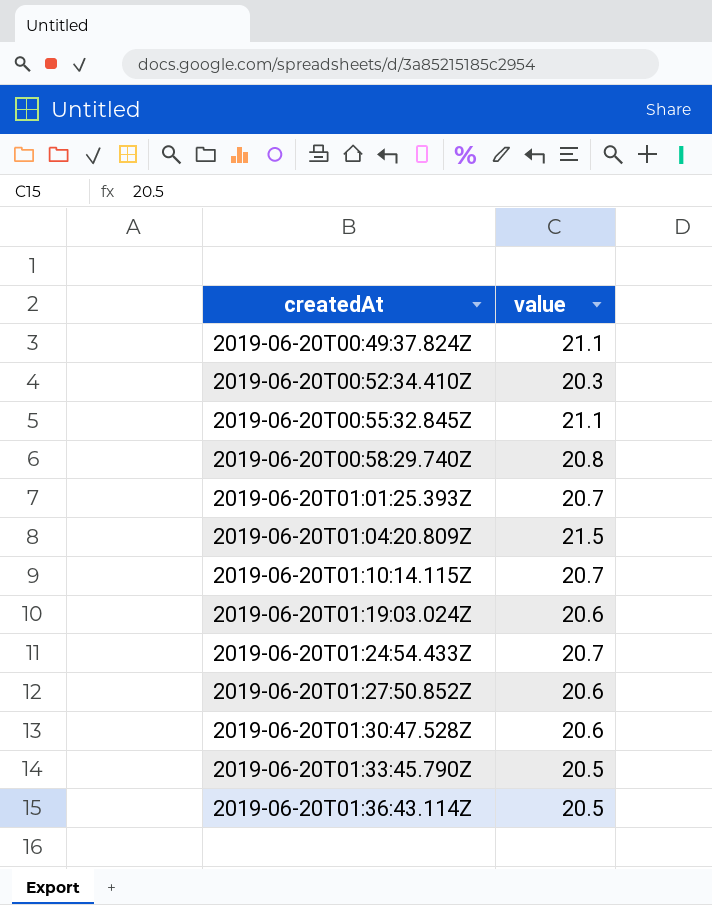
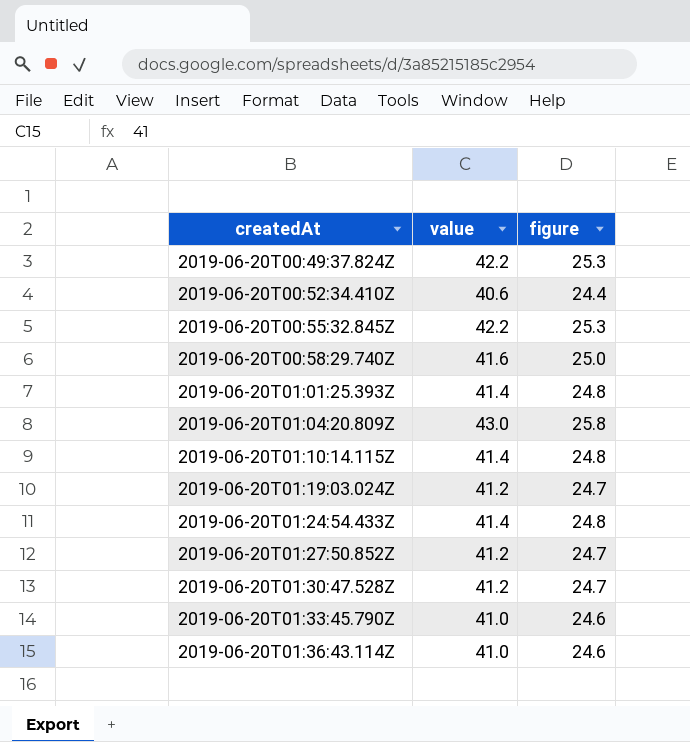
column figure | formula: none -> [value] * 0.6
2019-06-20T00:49:37.824Z | value: 21.1 -> 42.2
2019-06-20T00:52:34.410Z | value: 20.3 -> 40.6
2019-06-20T00:55:32.845Z | value: 21.1 -> 42.2
2019-06-20T00:58:29.740Z | value: 20.8 -> 41.6
2019-06-20T01:01:25.393Z | value: 20.7 -> 41.4
2019-06-20T01:04:20.809Z | value: 21.5 -> 43.0
2019-06-20T01:10:14.115Z | value: 20.7 -> 41.4
2019-06-20T01:19:03.024Z | value: 20.6 -> 41.2
2019-06-20T01:24:54.433Z | value: 20.7 -> 41.4
2019-06-20T01:27:50.852Z | value: 20.6 -> 41.2
2019-06-20T01:30:47.528Z | value: 20.6 -> 41.2
2019-06-20T01:33:45.790Z | value: 20.5 -> 41.0
2019-06-20T01:36:43.114Z | value: 20.5 -> 41.0

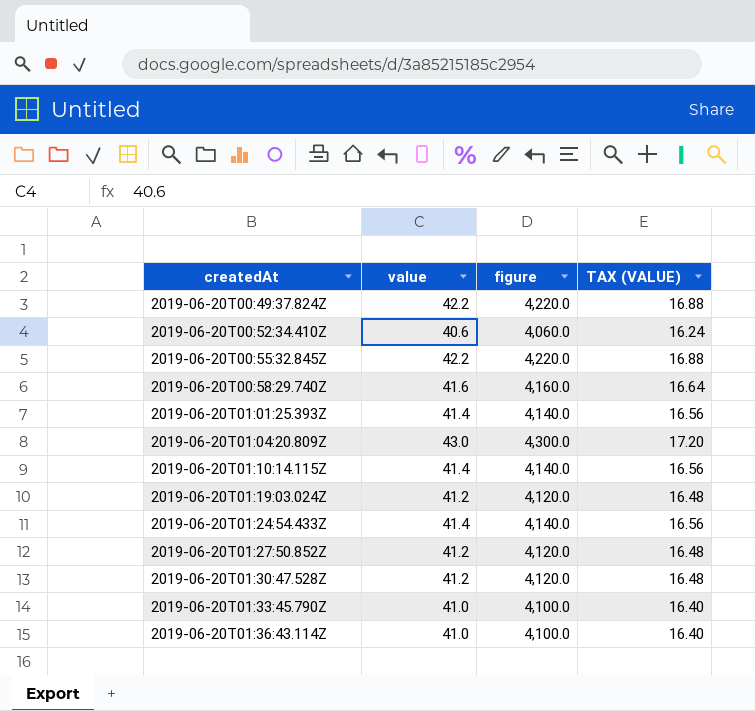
column figure | formula: [value] * 0.6 -> [value] * 100
column TAX (VALUE) | formula: none -> [value] * 0.4

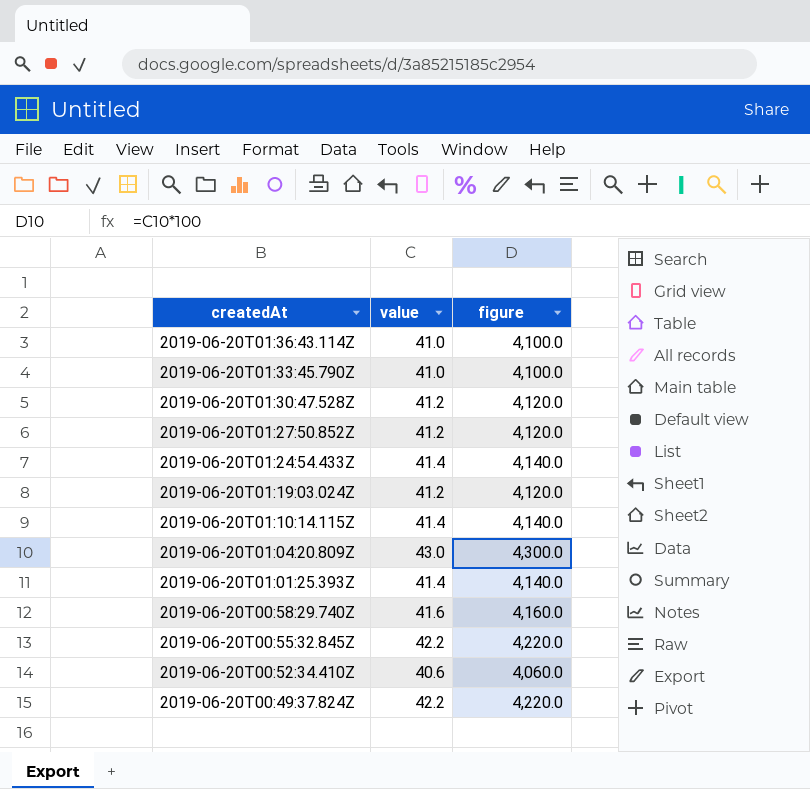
row order: createdAt ascending -> createdAt descending
column TAX (VALUE) | formula: [value] * 0.4 -> none

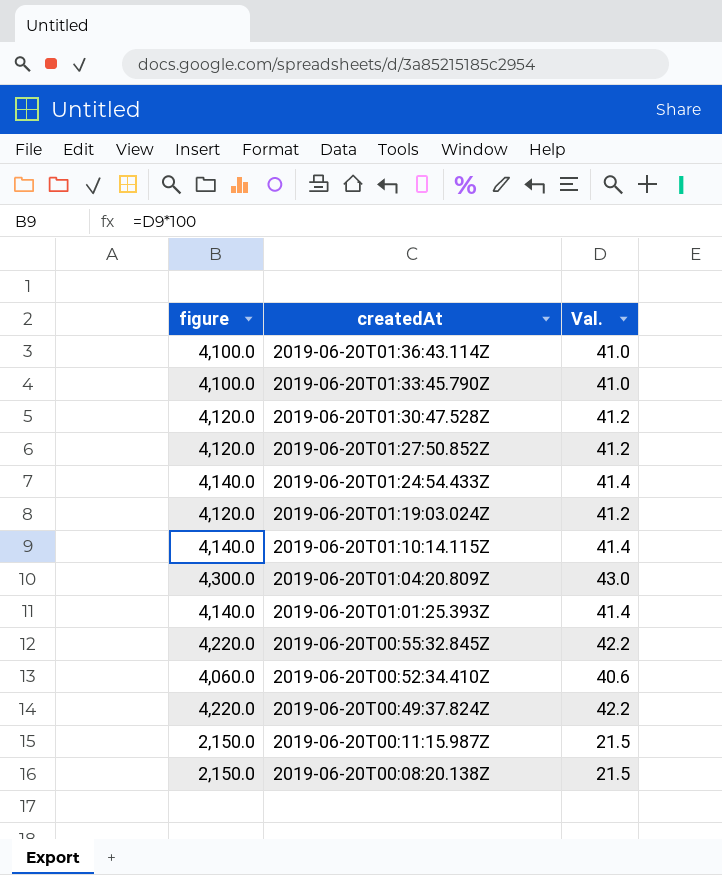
column figure | position: 3 -> 1
column name: value -> Val.
row 2019-06-20T00:58:29.740Z: 41.6 | 4,160.0 -> none
row 2019-06-20T00:11:15.987Z: none -> 2,150.0 | 21.5
row 2019-06-20T00:08:20.138Z: none -> 2,150.0 | 21.5

